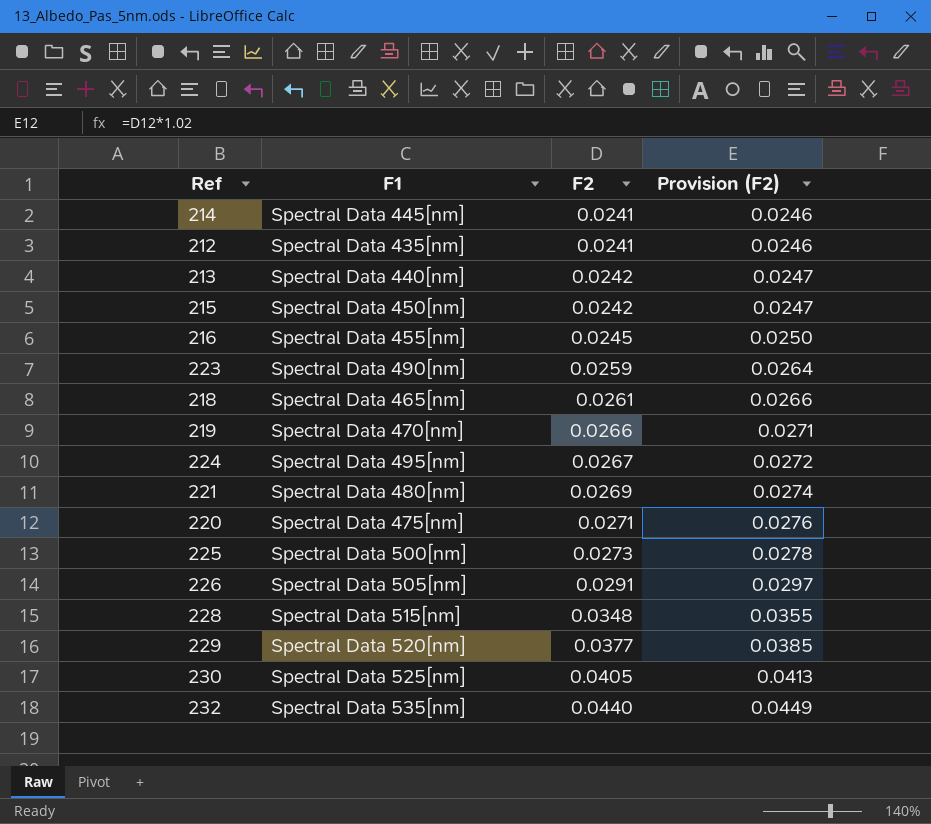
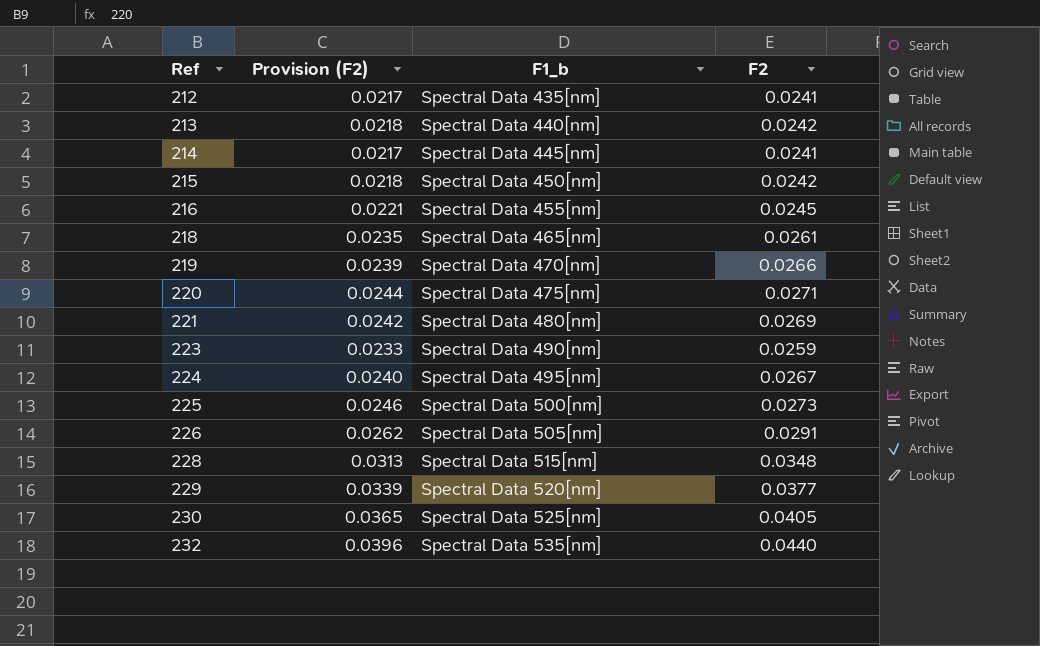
row order: F2 ascending -> Ref ascending
column Provision (F2) | formula: [F2] * 1.02 -> [F2] * 0.9
column Provision (F2) | position: 4 -> 2
column name: F1 -> F1_b

